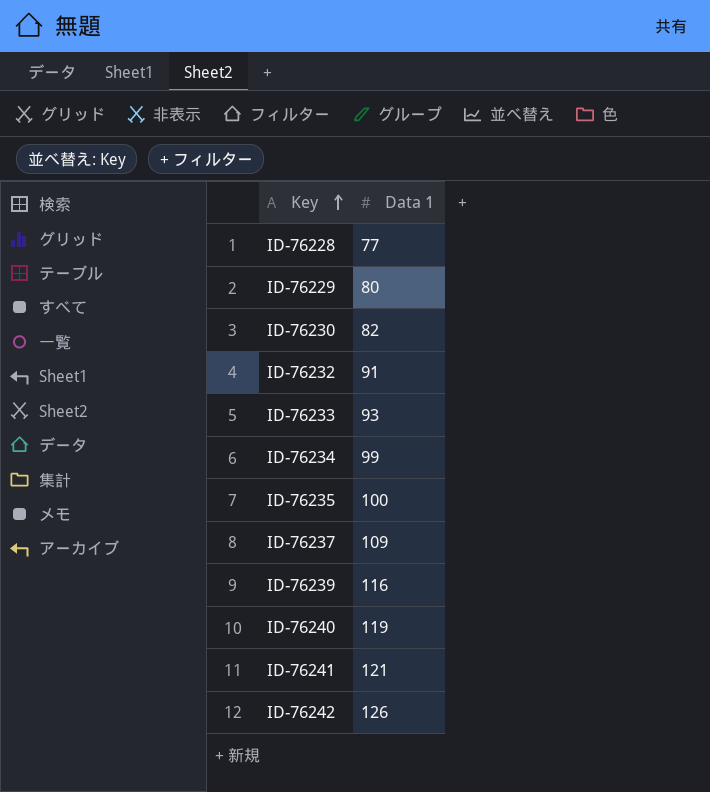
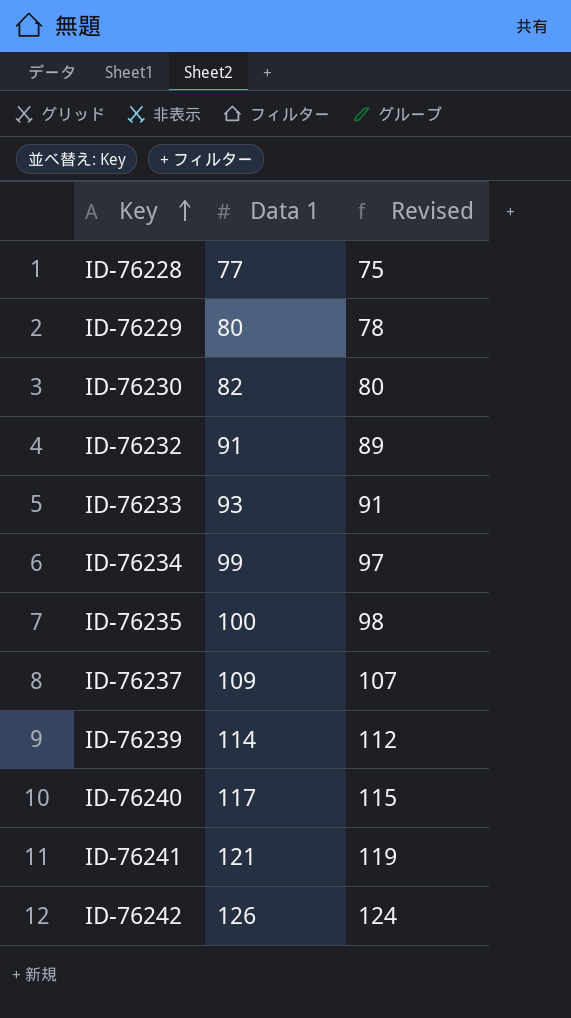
column Revised | formula: none -> [Data 1] - 2
ID-76239 | Data 1: 116 -> 114
ID-76240 | Data 1: 119 -> 117

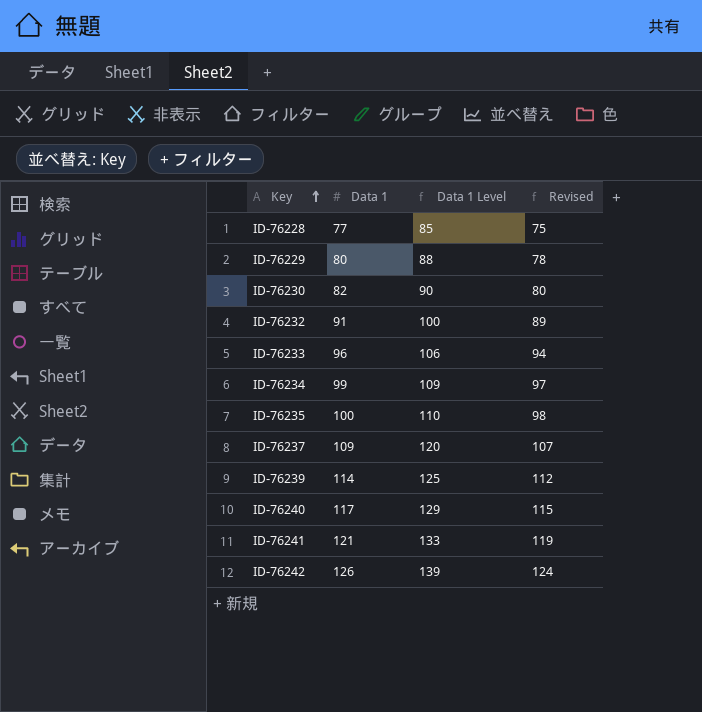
column Data 1 Level | formula: none -> [Data 1] * 1.1
ID-76233 | Data 1: 93 -> 96
ID-76233 | Revised: 91 -> 94

